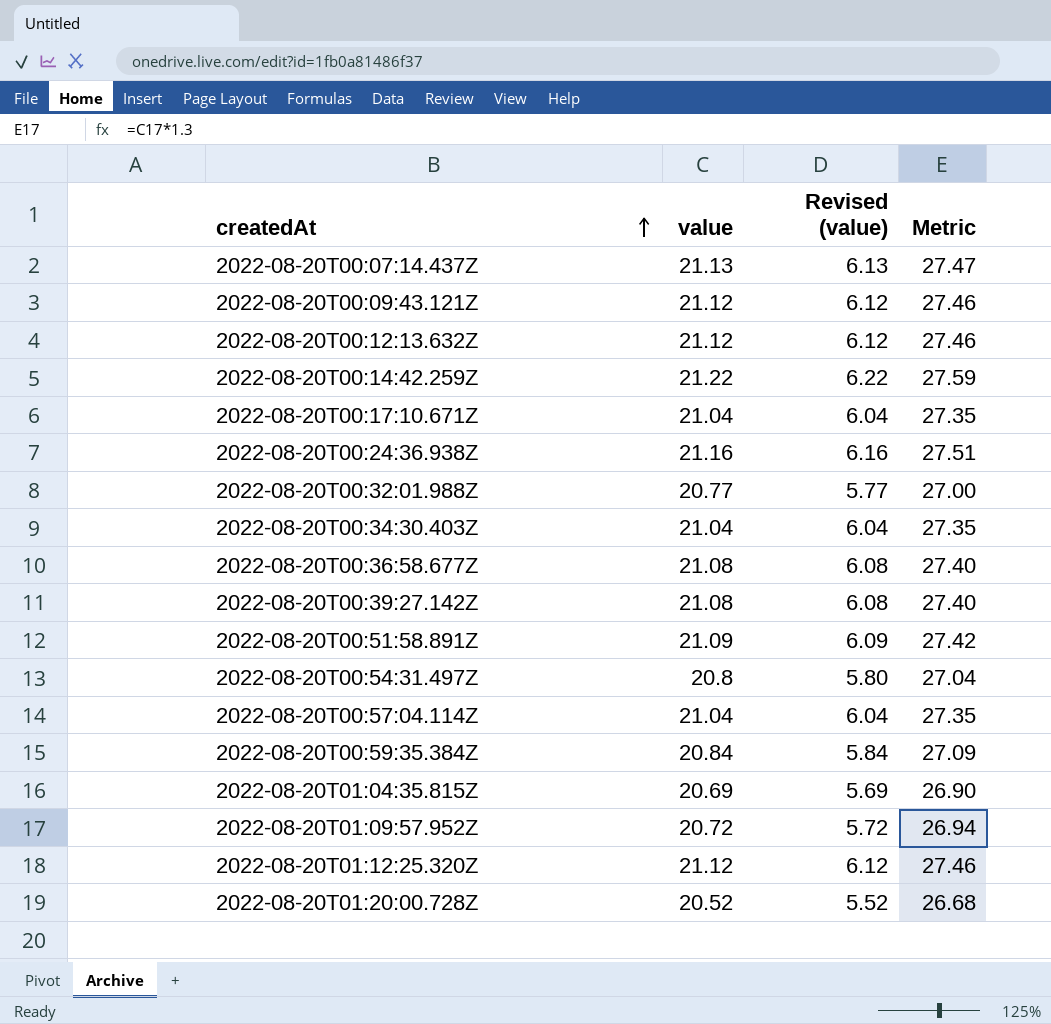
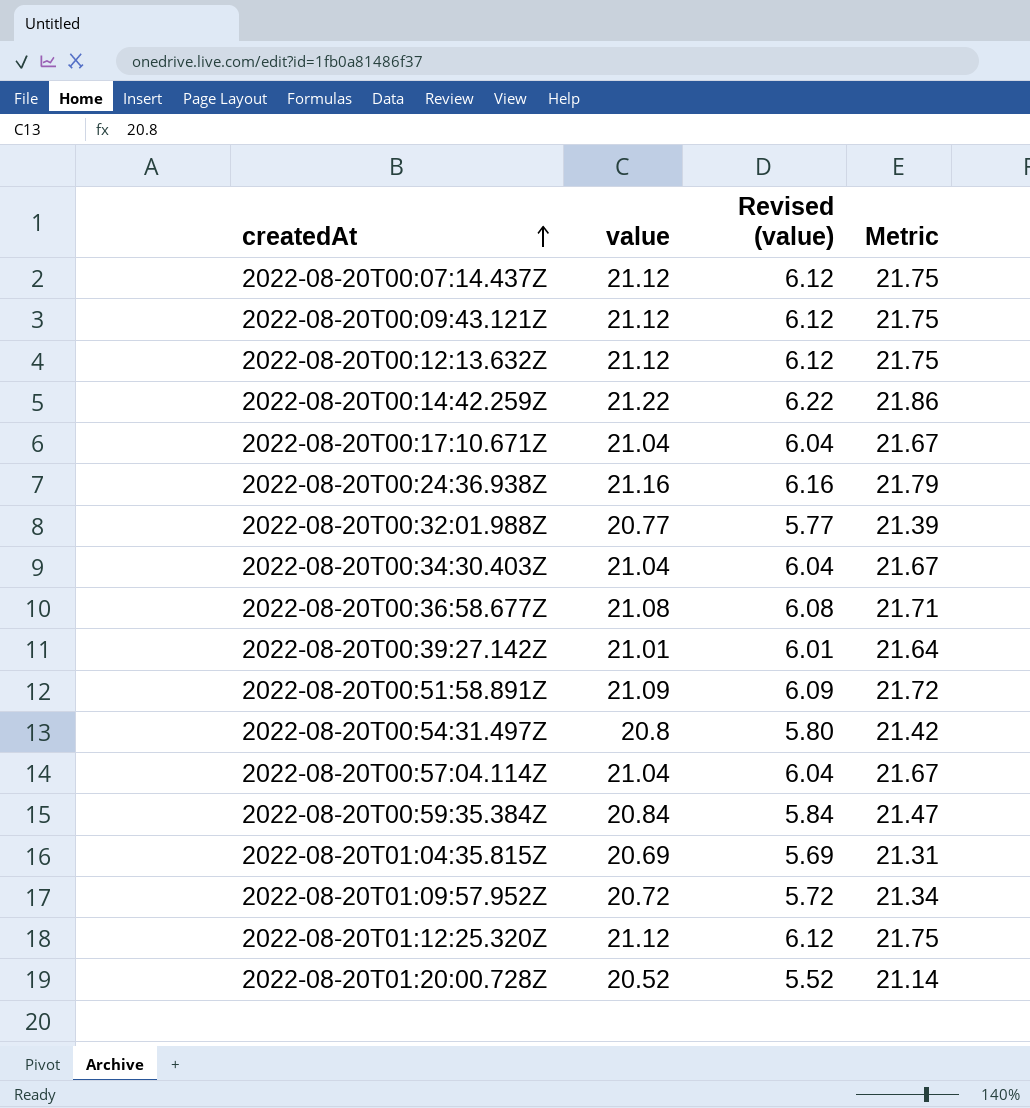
column Metric | formula: [value] * 1.3 -> [value] * 1.03
2022-08-20T00:07:14.437Z | value: 21.13 -> 21.12
2022-08-20T00:07:14.437Z | Revised (value): 6.13 -> 6.12
2022-08-20T00:39:27.142Z | value: 21.08 -> 21.01
2022-08-20T00:39:27.142Z | Revised (value): 6.08 -> 6.01

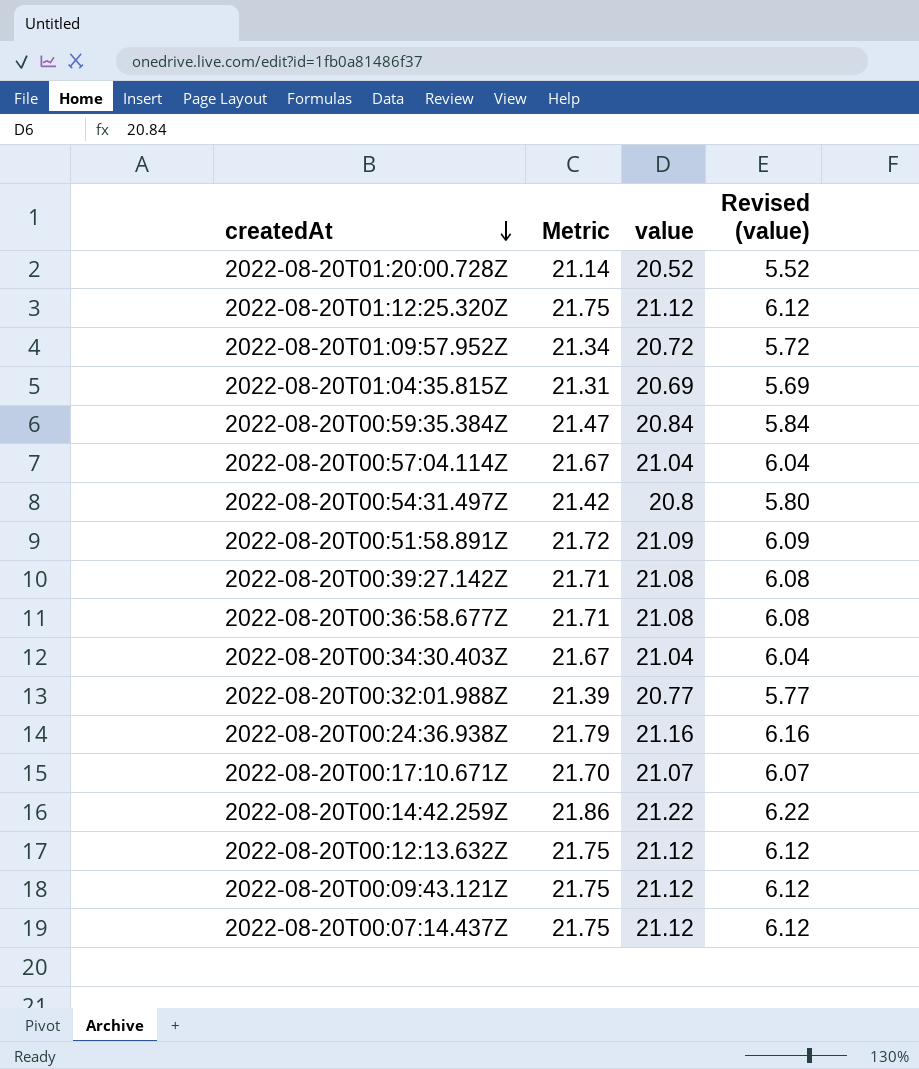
row order: createdAt ascending -> createdAt descending
column Metric | position: 4 -> 2
2022-08-20T00:39:27.142Z | Metric: 21.64 -> 21.71
2022-08-20T00:39:27.142Z | value: 21.01 -> 21.08
2022-08-20T00:39:27.142Z | Revised (value): 6.01 -> 6.08
2022-08-20T00:17:10.671Z | Metric: 21.67 -> 21.70
2022-08-20T00:17:10.671Z | value: 21.04 -> 21.07
2022-08-20T00:17:10.671Z | Revised (value): 6.04 -> 6.07

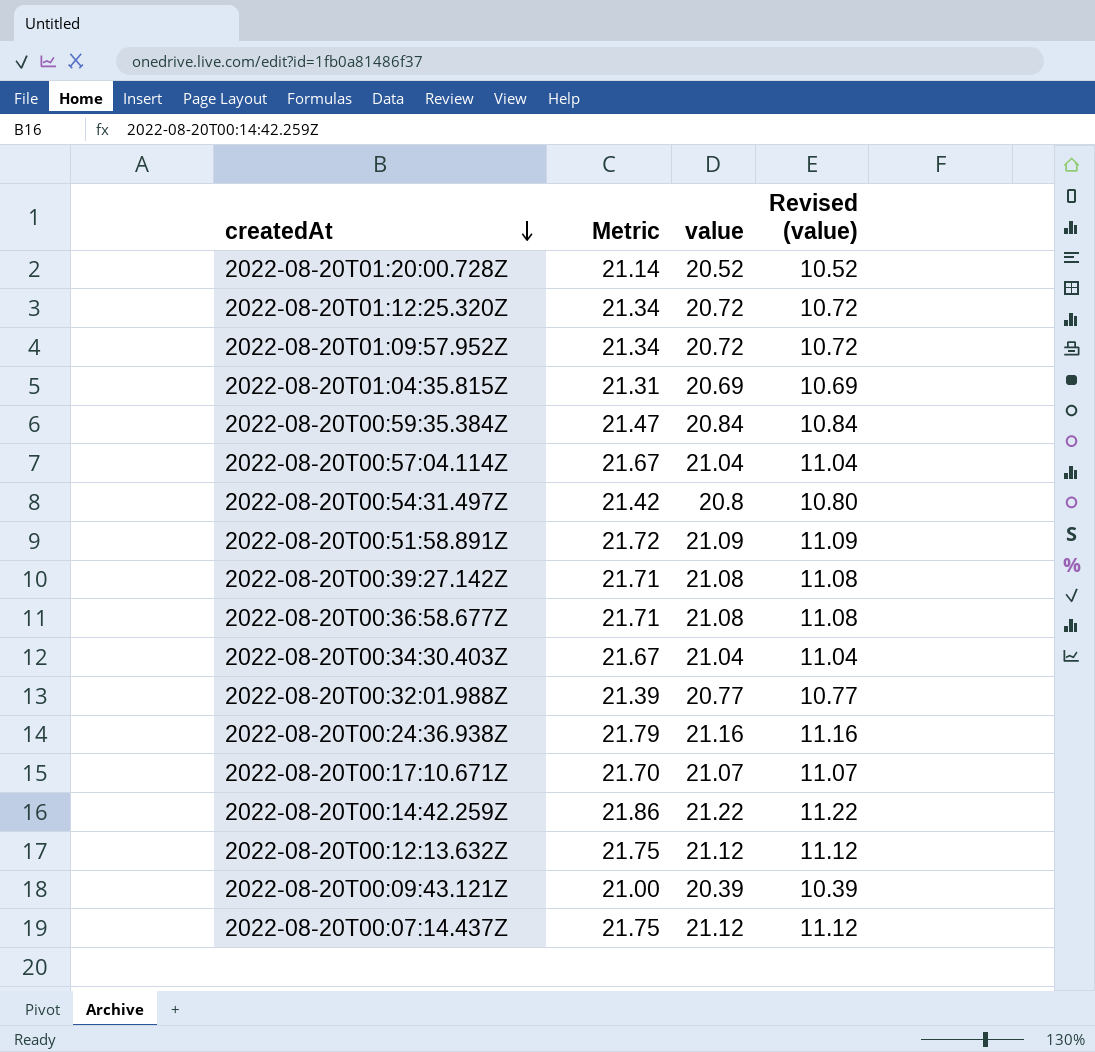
column Revised (value) | formula: [value] - 15 -> [value] - 10
2022-08-20T01:12:25.320Z | Metric: 21.75 -> 21.34
2022-08-20T01:12:25.320Z | value: 21.12 -> 20.72
2022-08-20T00:09:43.121Z | Metric: 21.75 -> 21.00
2022-08-20T00:09:43.121Z | value: 21.12 -> 20.39

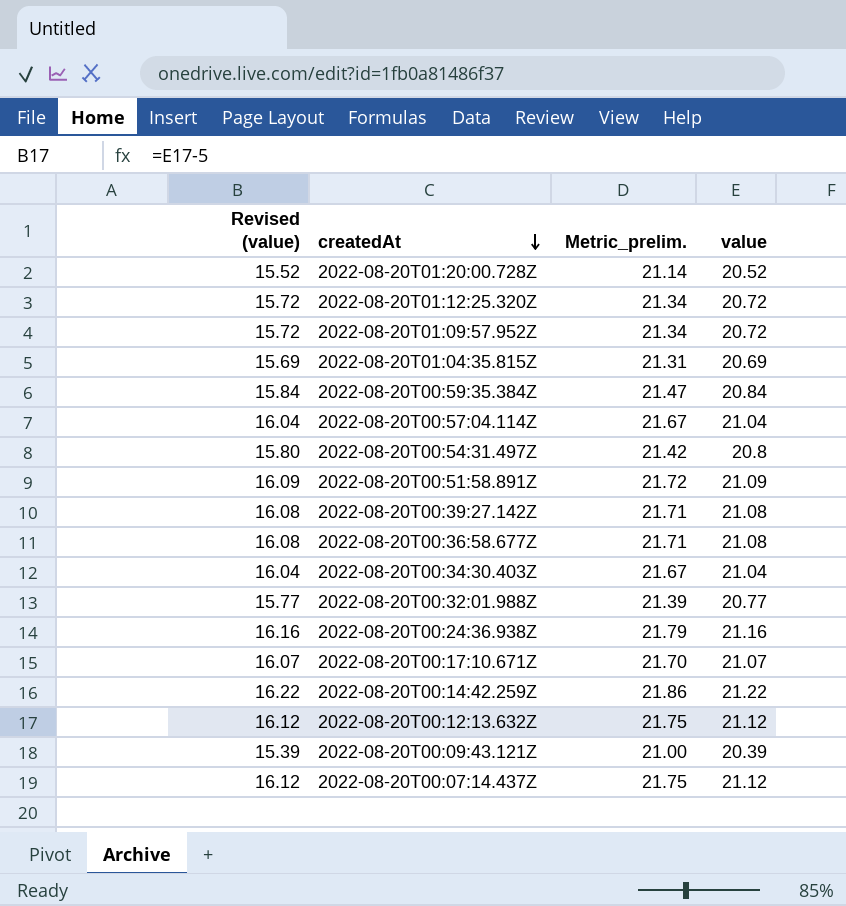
column Revised (value) | formula: [value] - 10 -> [value] - 5
column Revised (value) | position: 4 -> 1
column name: Metric -> Metric_prelim.

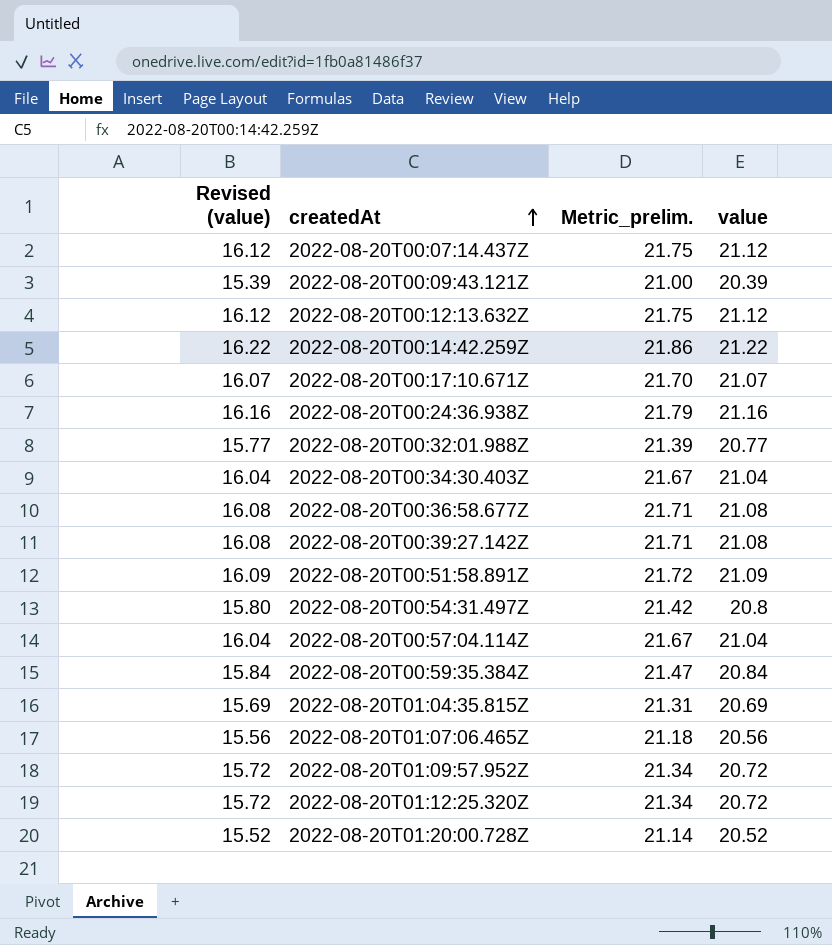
row order: createdAt descending -> createdAt ascending
row 2022-08-20T01:07:06.465Z: none -> 15.56 | 21.18 | 20.56

